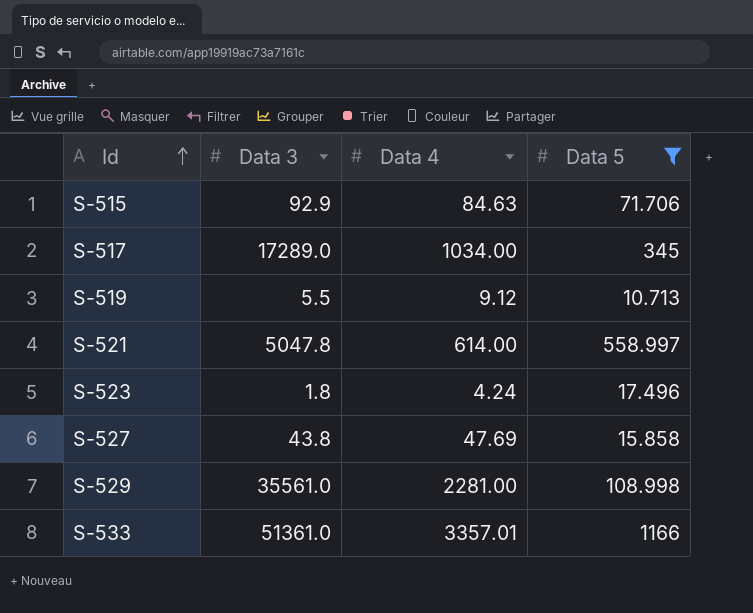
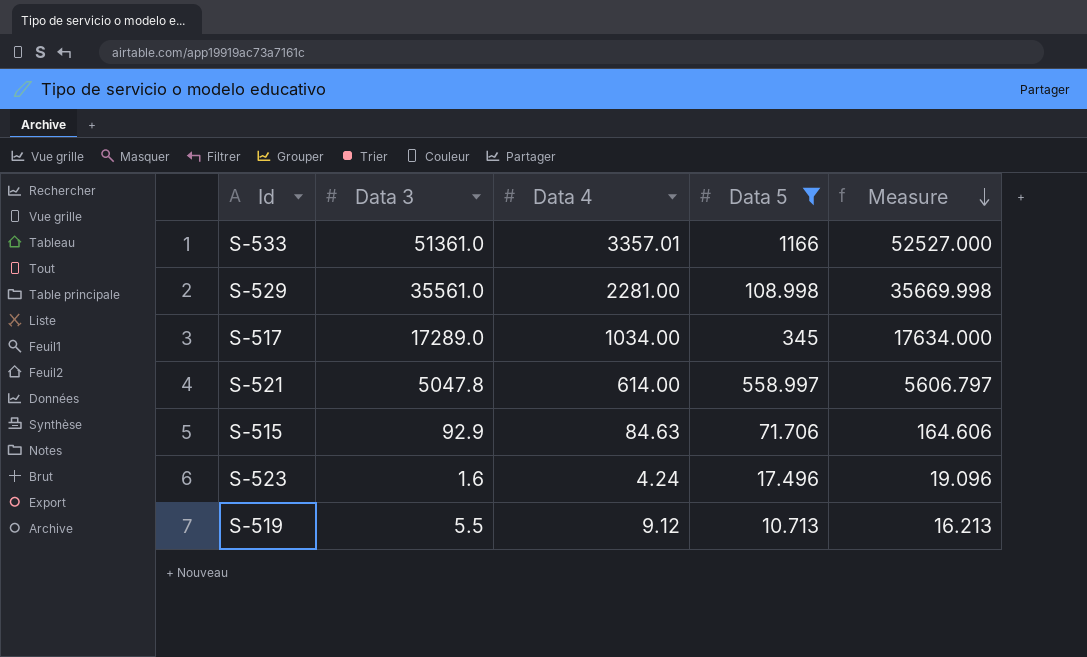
row order: Id ascending -> Measure descending
column Measure | formula: none -> [Data 3] + [Data 5]
row S-527: 43.8 | 47.69 | 15.858 -> none
S-523 | Data 3: 1.8 -> 1.6

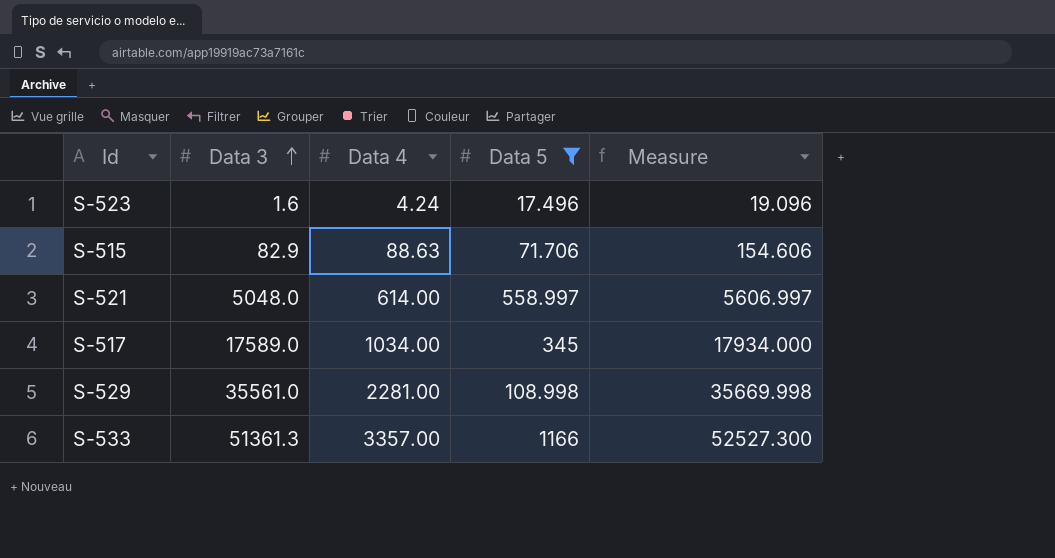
row order: Measure descending -> Data 3 ascending
row S-519: 5.5 | 9.12 | 10.713 | 16.213 -> none
S-515 | Data 3: 92.9 -> 82.9
S-515 | Data 4: 84.63 -> 88.63
S-515 | Measure: 164.606 -> 154.606
S-521 | Data 3: 5047.8 -> 5048.0
S-521 | Measure: 5606.797 -> 5606.997
S-517 | Data 3: 17289.0 -> 17589.0
S-517 | Measure: 17634.000 -> 17934.000
S-533 | Data 3: 51361.0 -> 51361.3
S-533 | Data 4: 3357.01 -> 3357.00
S-533 | Measure: 52527.000 -> 52527.300

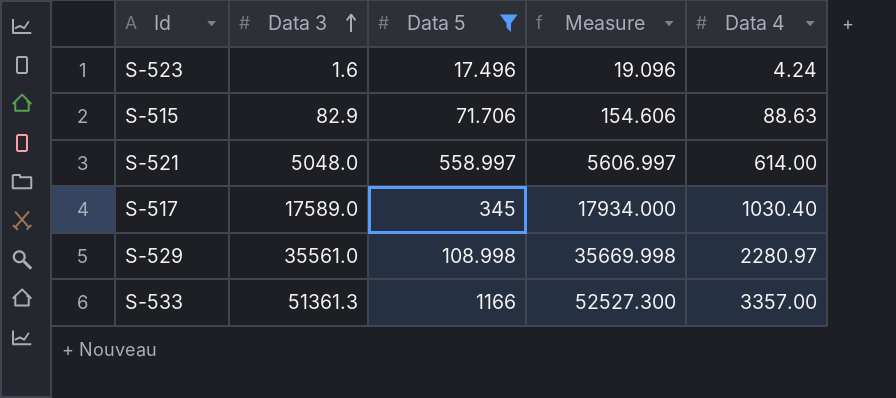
column Data 4 | position: 3 -> 5
S-517 | Data 4: 1034.00 -> 1030.40
S-529 | Data 4: 2281.00 -> 2280.97

